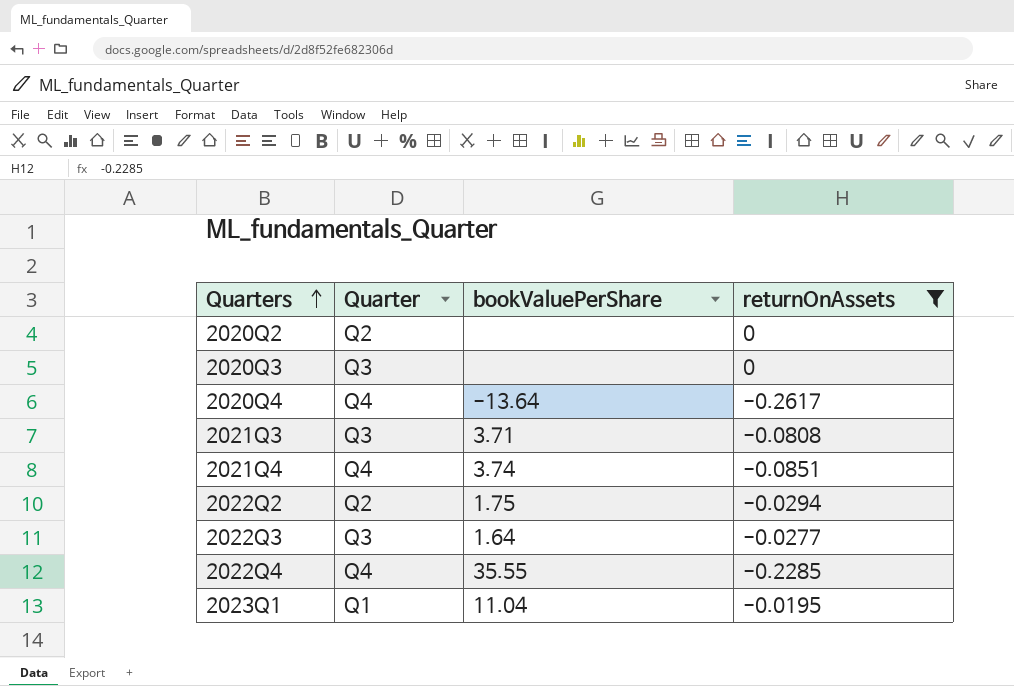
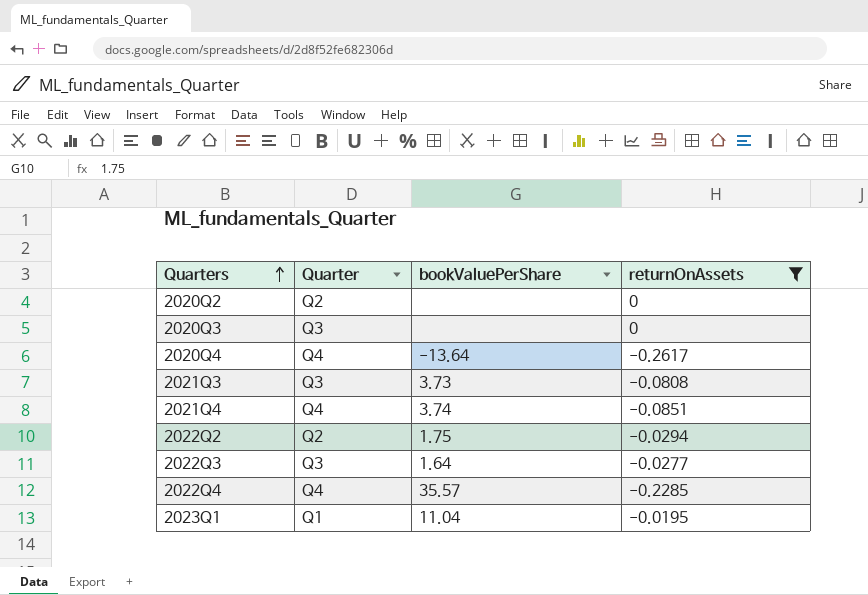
2021Q3 | bookValuePerShare: 3.71 -> 3.73
2022Q4 | bookValuePerShare: 35.55 -> 35.57

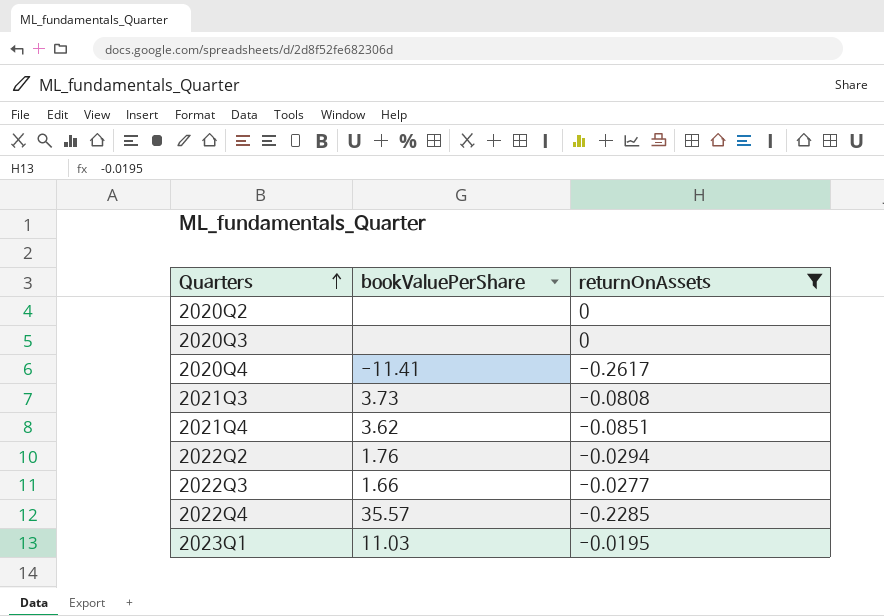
column Quarter | position: 2 -> none
2020Q4 | bookValuePerShare: -13.64 -> -11.41
2021Q4 | bookValuePerShare: 3.74 -> 3.62
2022Q2 | bookValuePerShare: 1.75 -> 1.76
2022Q3 | bookValuePerShare: 1.64 -> 1.66
2023Q1 | bookValuePerShare: 11.04 -> 11.03

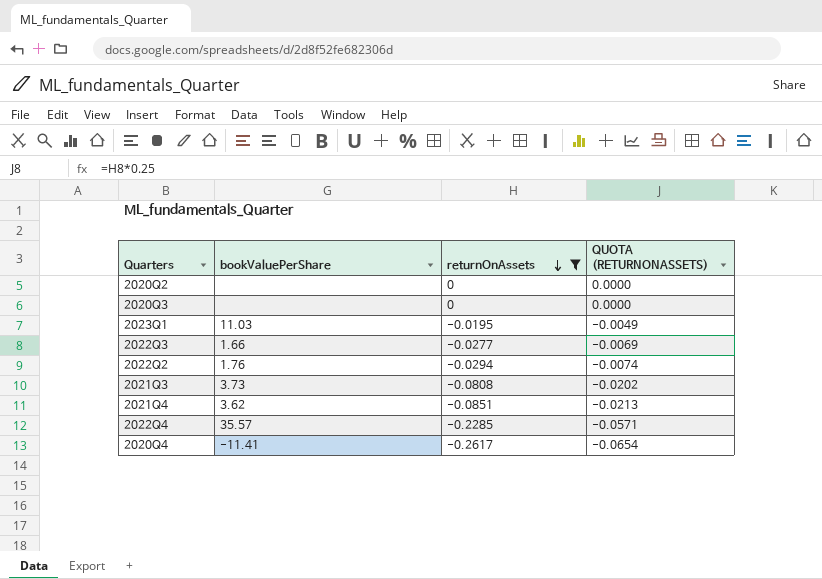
row order: Quarters ascending -> returnOnAssets descending
column QUOTA (RETURNONASSETS) | formula: none -> [returnOnAssets] * 0.25

